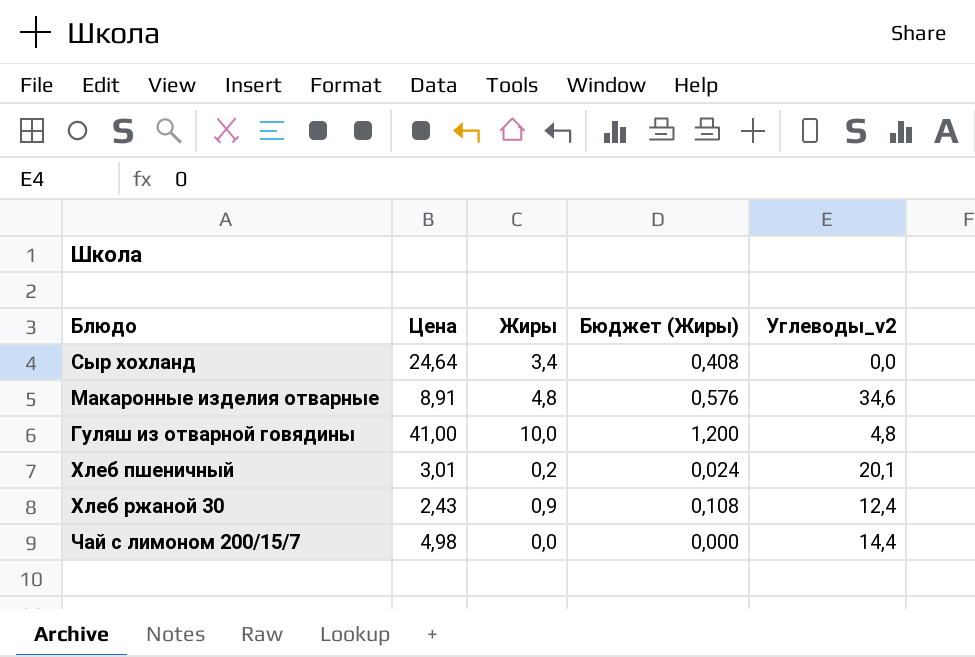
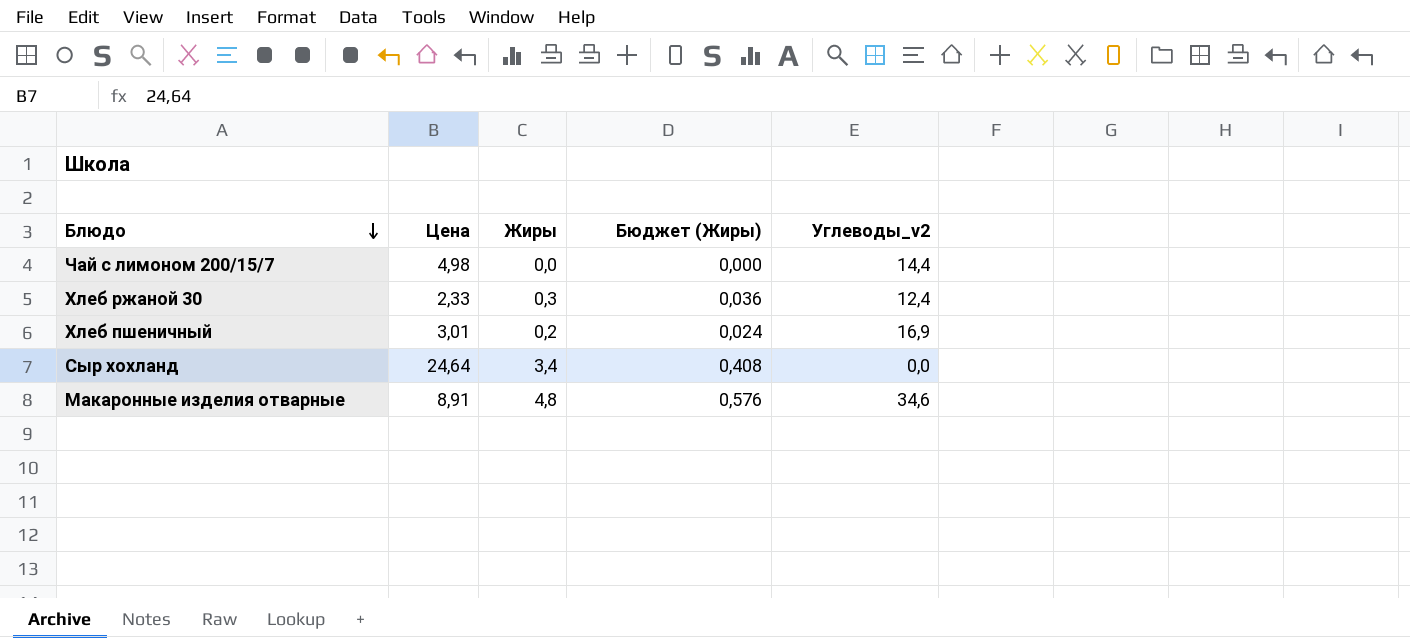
row order: none -> Блюдо descending
row Гуляш из отварной говядины: 41,00 | 10,0 | 1,200 | 4,8 -> none
Хлеб ржаной 30 | Цена: 2,43 -> 2,33
Хлеб ржаной 30 | Жиры: 0,9 -> 0,3
Хлеб ржаной 30 | Бюджет (Жиры): 0,108 -> 0,036
Хлеб пшеничный | Углеводы_v2: 20,1 -> 16,9

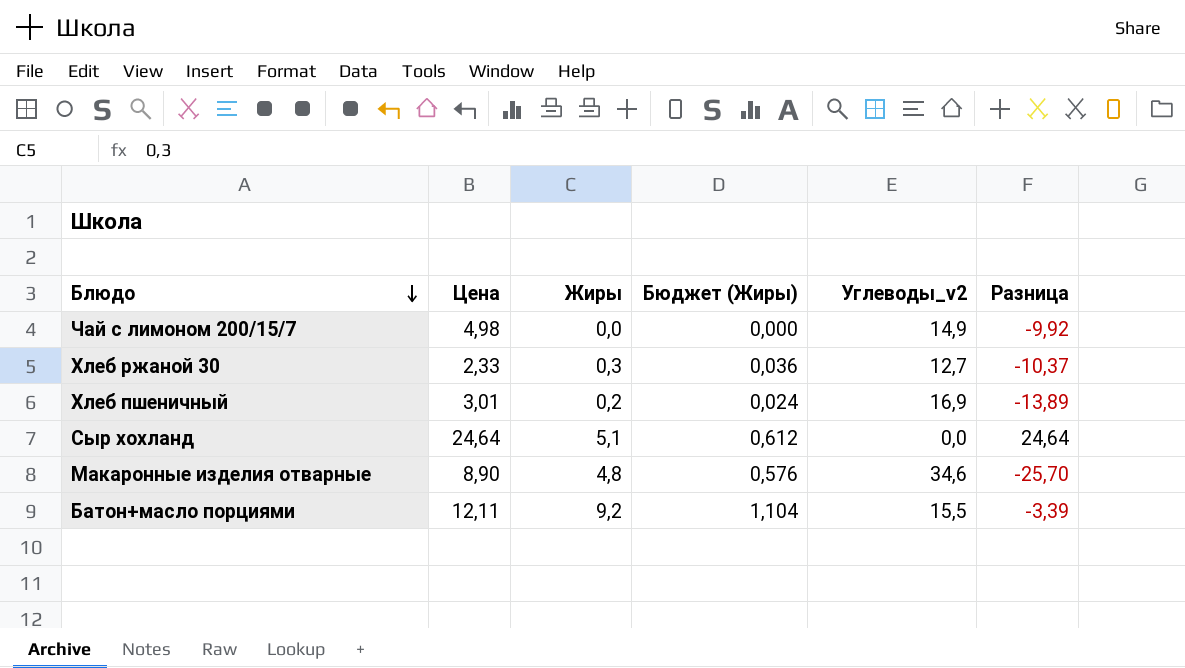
column Разница | formula: none -> [Цена] - [Углеводы_v2]
Чай с лимоном 200/15/7 | Углеводы_v2: 14,4 -> 14,9
Хлеб ржаной 30 | Углеводы_v2: 12,4 -> 12,7
Сыр хохланд | Жиры: 3,4 -> 5,1
Сыр хохланд | Бюджет (Жиры): 0,408 -> 0,612
Макаронные изделия отварные | Цена: 8,91 -> 8,90
row Батон+масло порциями: none -> 12,11 | 9,2 | 1,104 | 15,5 | -3,39

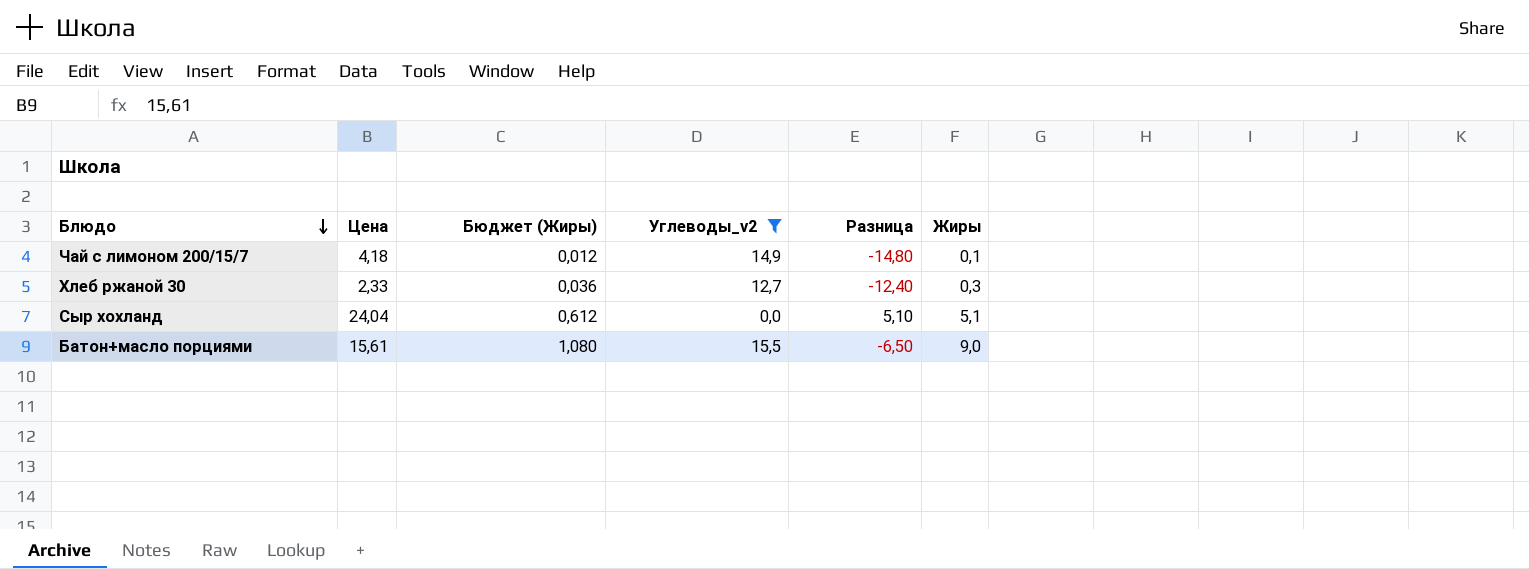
filter: none -> Углеводы_v2 <= 15,5
column Разница | formula: [Цена] - [Углеводы_v2] -> [Жиры] - [Углеводы_v2]
column Жиры | position: 3 -> 6
Чай с лимоном 200/15/7 | Цена: 4,98 -> 4,18
Чай с лимоном 200/15/7 | Бюджет (Жиры): 0,000 -> 0,012
Чай с лимоном 200/15/7 | Жиры: 0,0 -> 0,1
Сыр хохланд | Цена: 24,64 -> 24,04
Батон+масло порциями | Цена: 12,11 -> 15,61
Батон+масло порциями | Бюджет (Жиры): 1,104 -> 1,080
Батон+масло порциями | Жиры: 9,2 -> 9,0

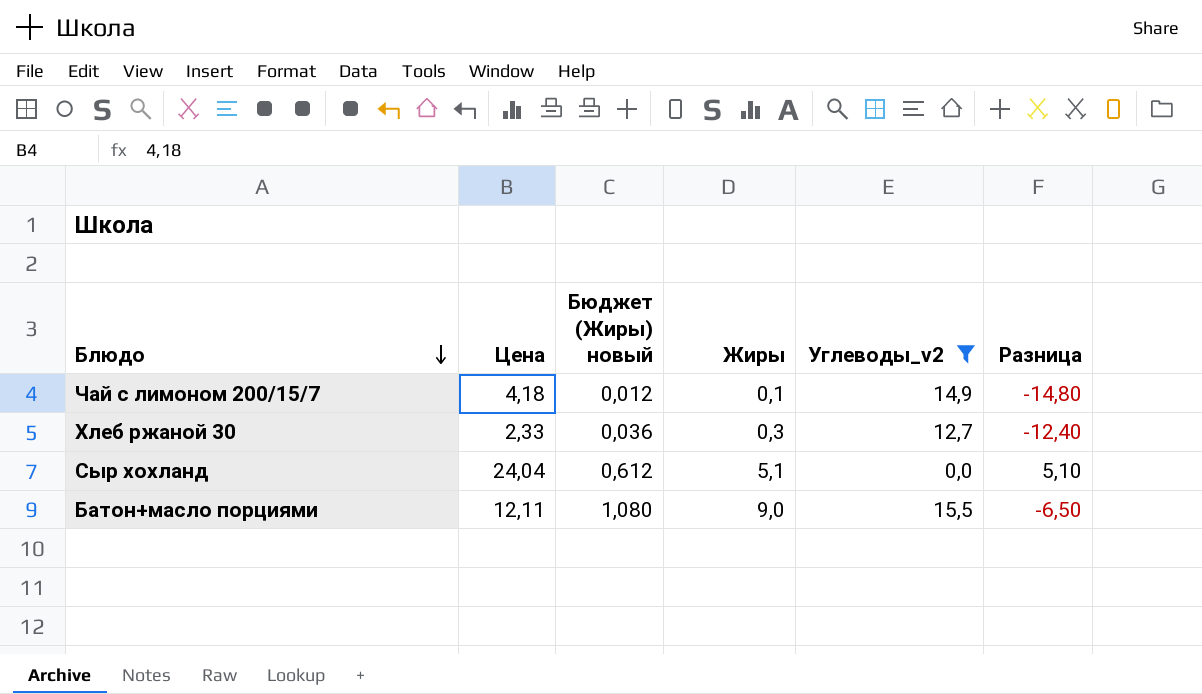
column name: Бюджет (Жиры) -> Бюджет (Жиры) новый
column Жиры | position: 6 -> 4
Батон+масло порциями | Цена: 15,61 -> 12,11

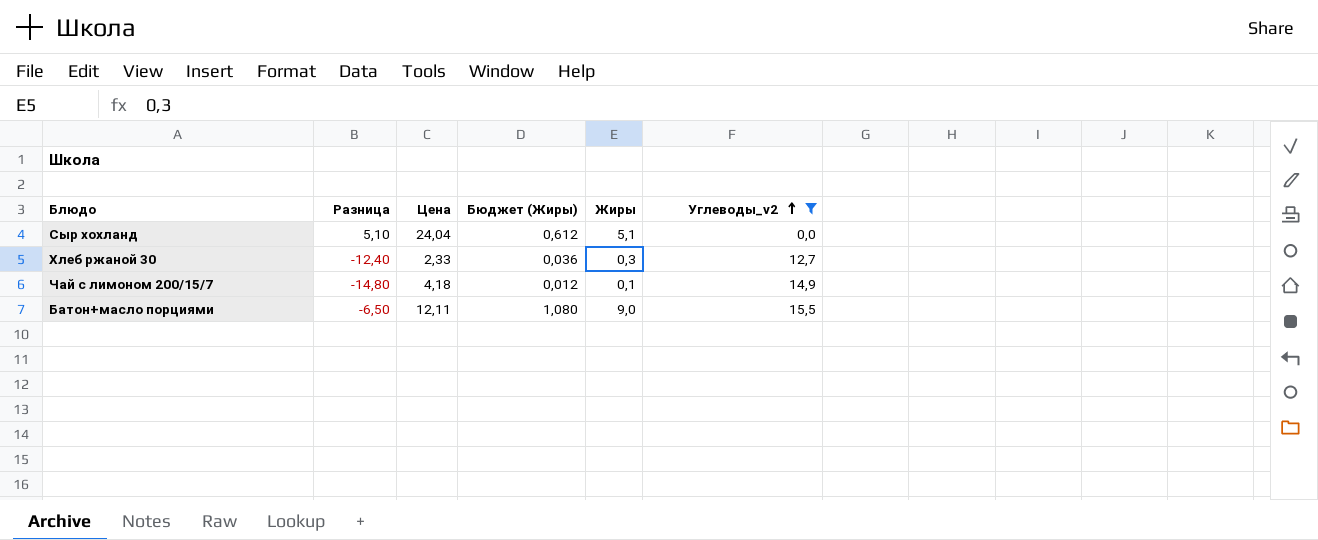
row order: Блюдо descending -> Углеводы_v2 ascending
column Разница | position: 6 -> 2
column name: Бюджет (Жиры) новый -> Бюджет (Жиры)

